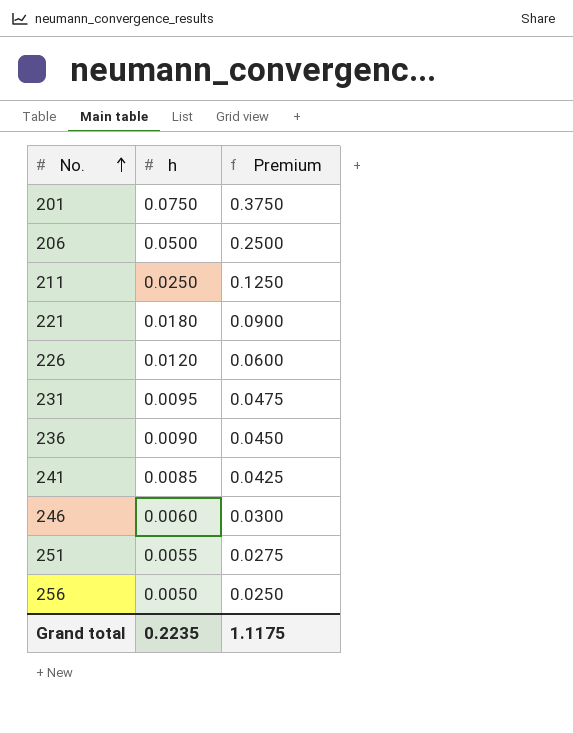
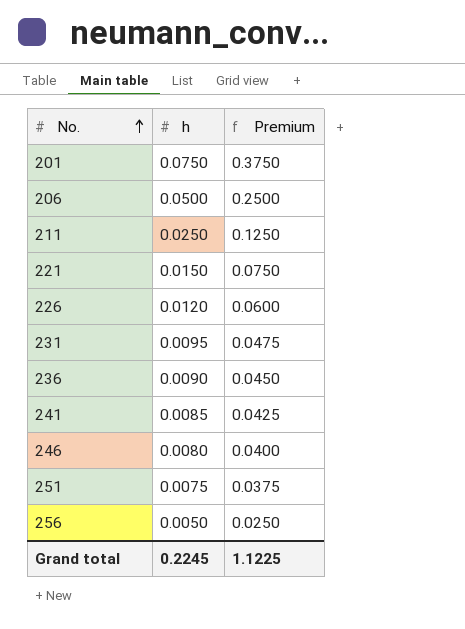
221 | h: 0.0180 -> 0.0150
221 | Premium: 0.0900 -> 0.0750
246 | h: 0.0060 -> 0.0080
246 | Premium: 0.0300 -> 0.0400
251 | h: 0.0055 -> 0.0075
251 | Premium: 0.0275 -> 0.0375
Grand total | h: 0.2235 -> 0.2245
Grand total | Premium: 1.1175 -> 1.1225

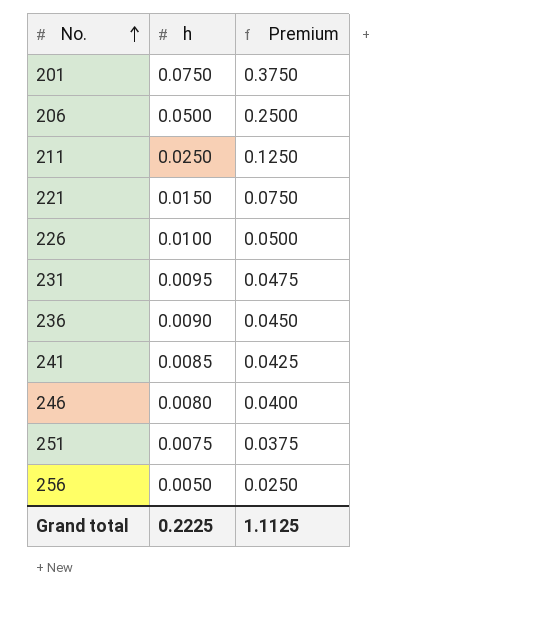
226 | h: 0.0120 -> 0.0100
226 | Premium: 0.0600 -> 0.0500
Grand total | h: 0.2245 -> 0.2225
Grand total | Premium: 1.1225 -> 1.1125

